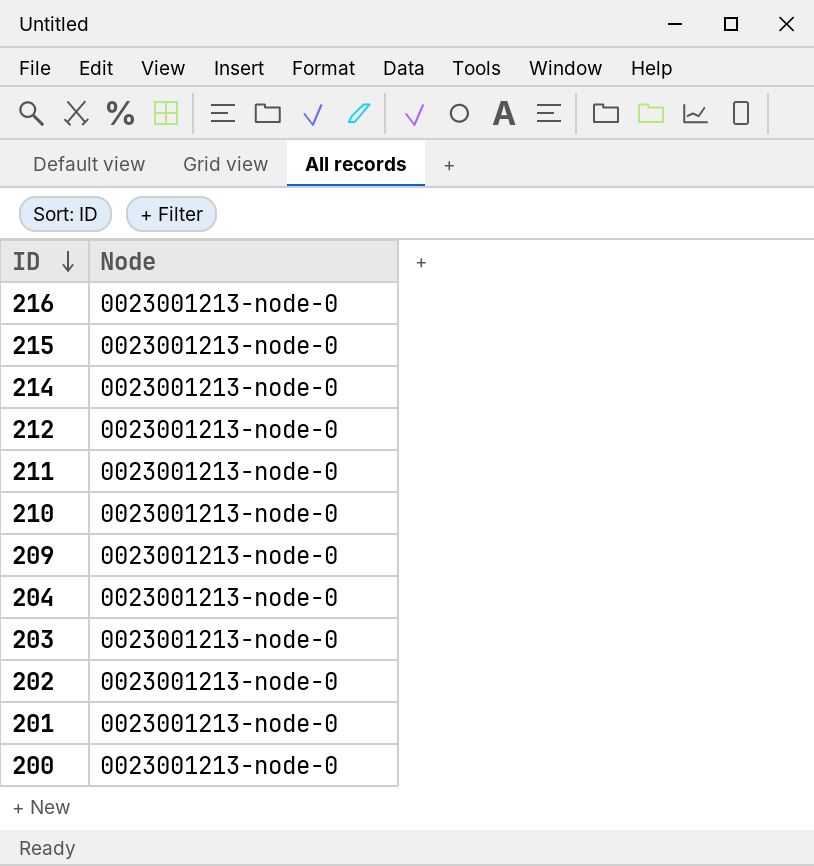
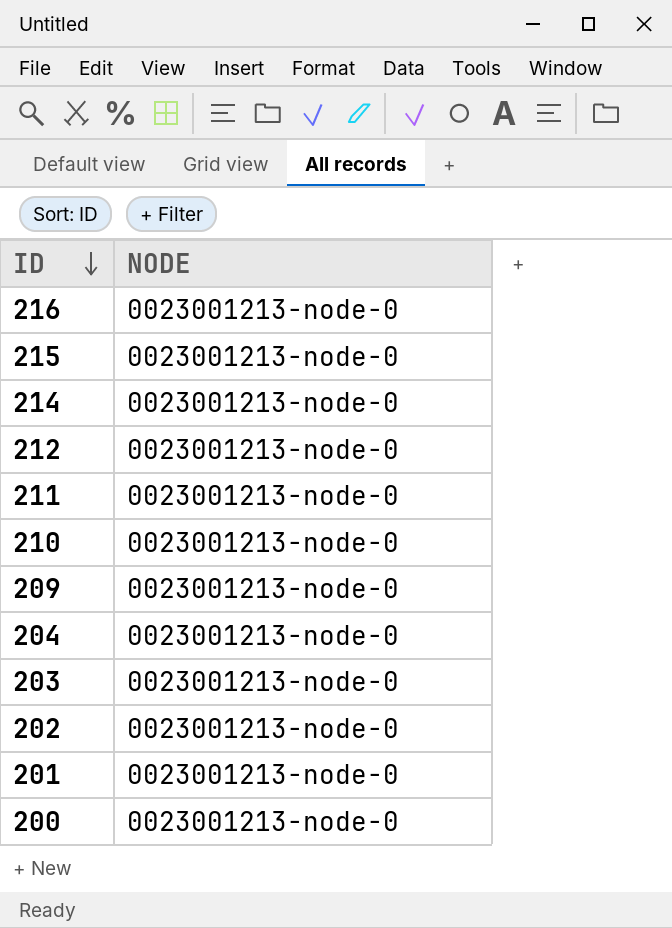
column name: Node -> NODE

